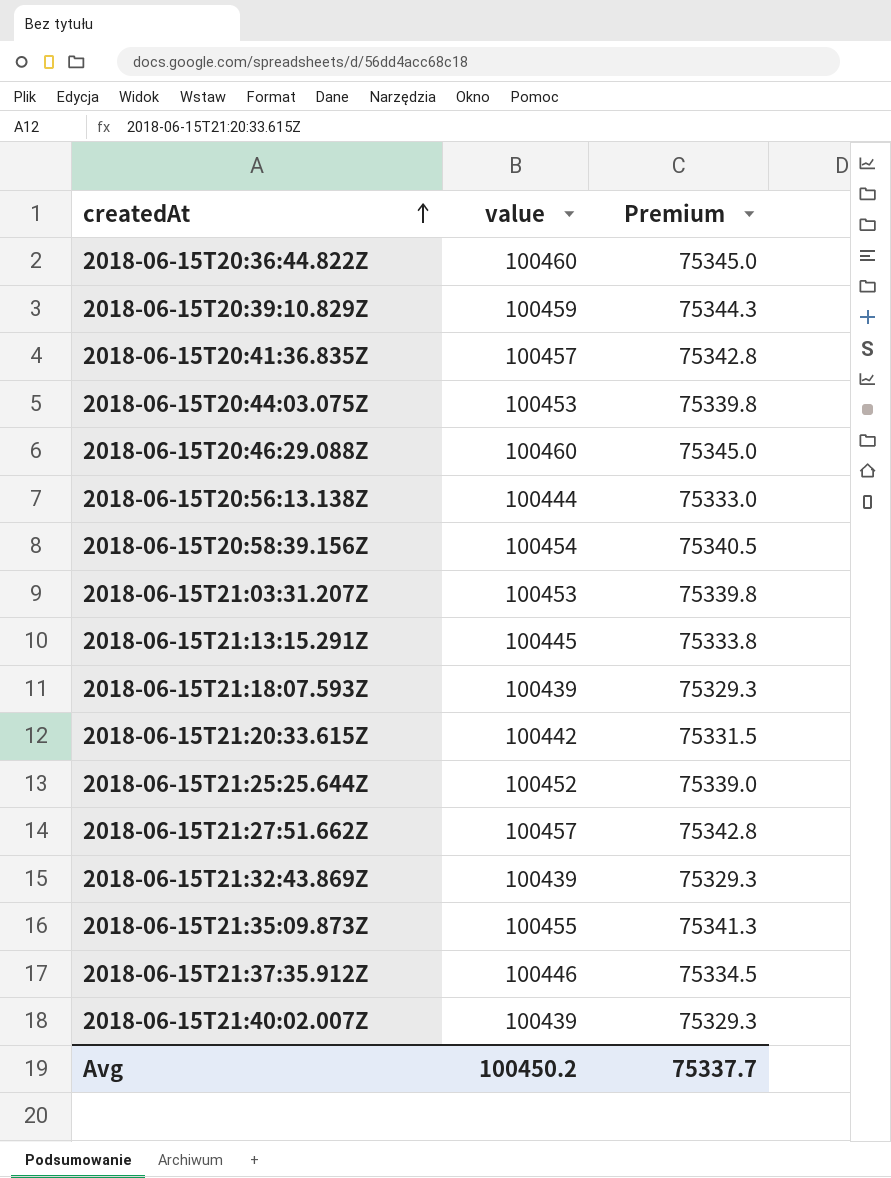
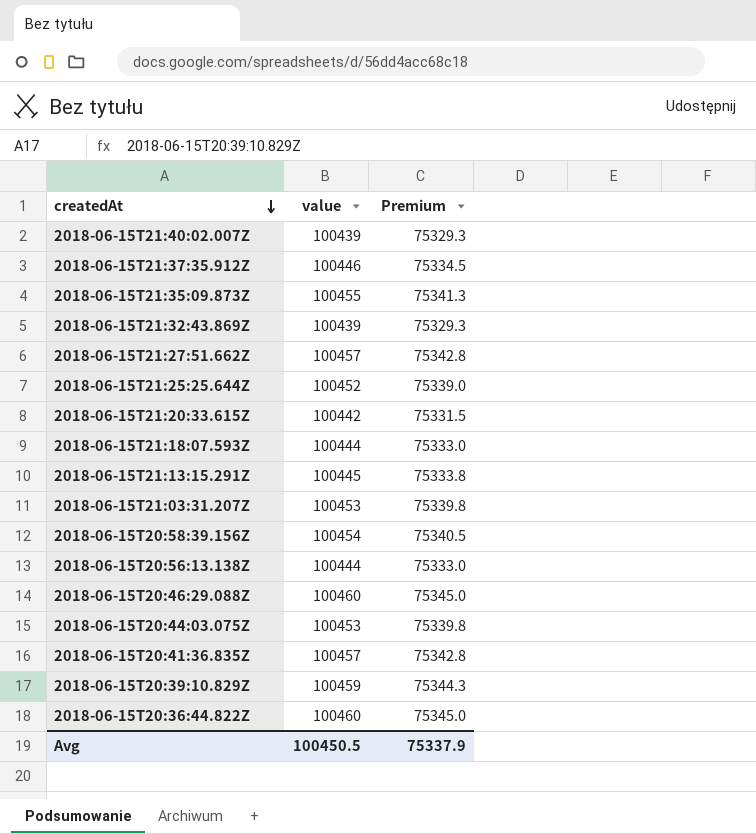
row order: createdAt ascending -> createdAt descending
2018-06-15T21:18:07.593Z | value: 100439 -> 100444
2018-06-15T21:18:07.593Z | Premium: 75329.3 -> 75333.0
Avg | value: 100450.2 -> 100450.5
Avg | Premium: 75337.7 -> 75337.9

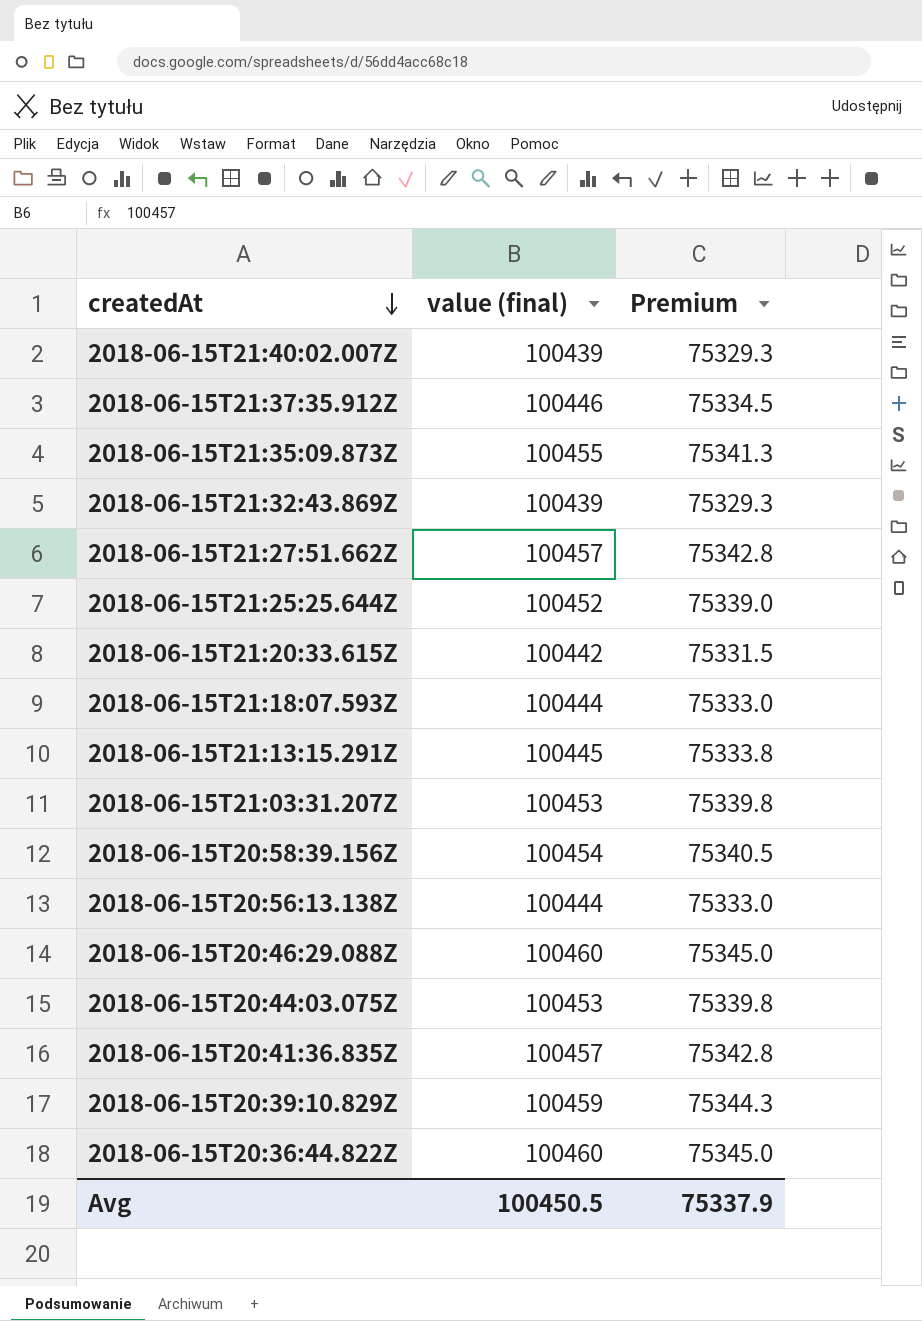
column name: value -> value (final)

